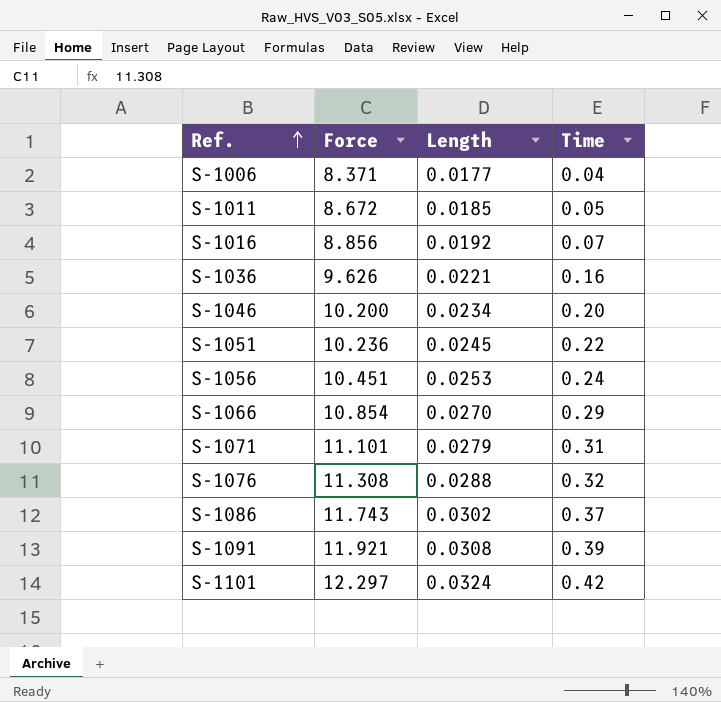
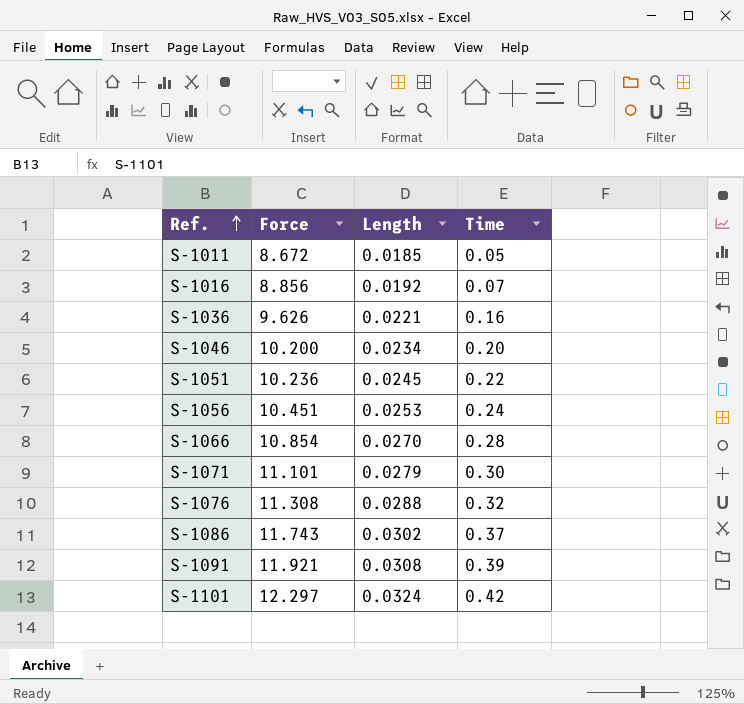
row S-1006: 8.371 | 0.0177 | 0.04 -> none
S-1066 | Time: 0.29 -> 0.28
S-1071 | Time: 0.31 -> 0.30

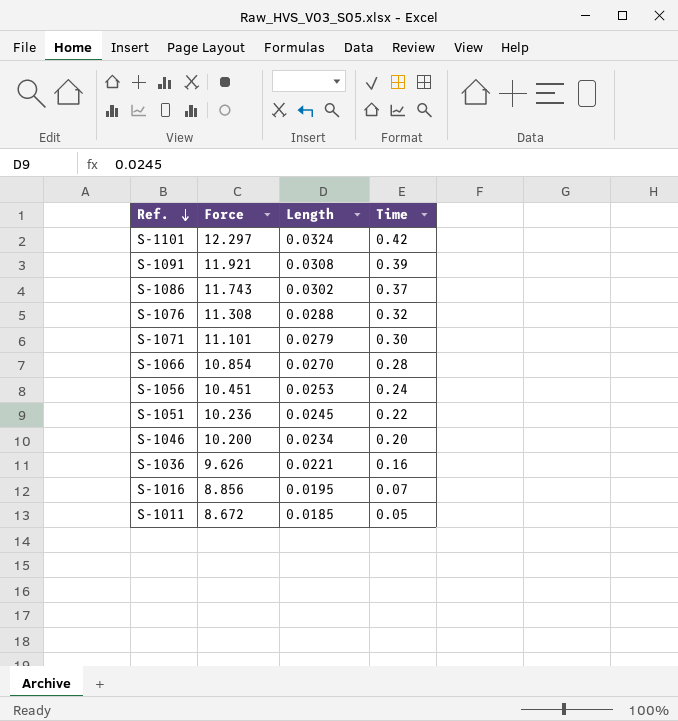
row order: Ref. ascending -> Ref. descending
S-1016 | Length: 0.0192 -> 0.0195

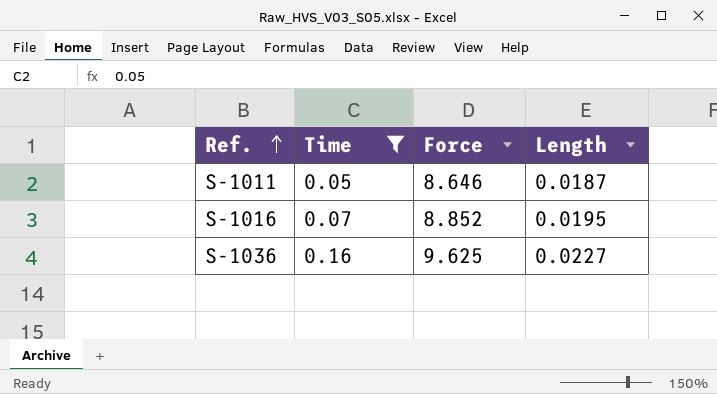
filter: none -> Time <= 0.16
row order: Ref. descending -> Ref. ascending
column Time | position: 4 -> 2
S-1011 | Force: 8.672 -> 8.646
S-1011 | Length: 0.0185 -> 0.0187
S-1016 | Force: 8.856 -> 8.852
S-1036 | Force: 9.626 -> 9.625
S-1036 | Length: 0.0221 -> 0.0227

